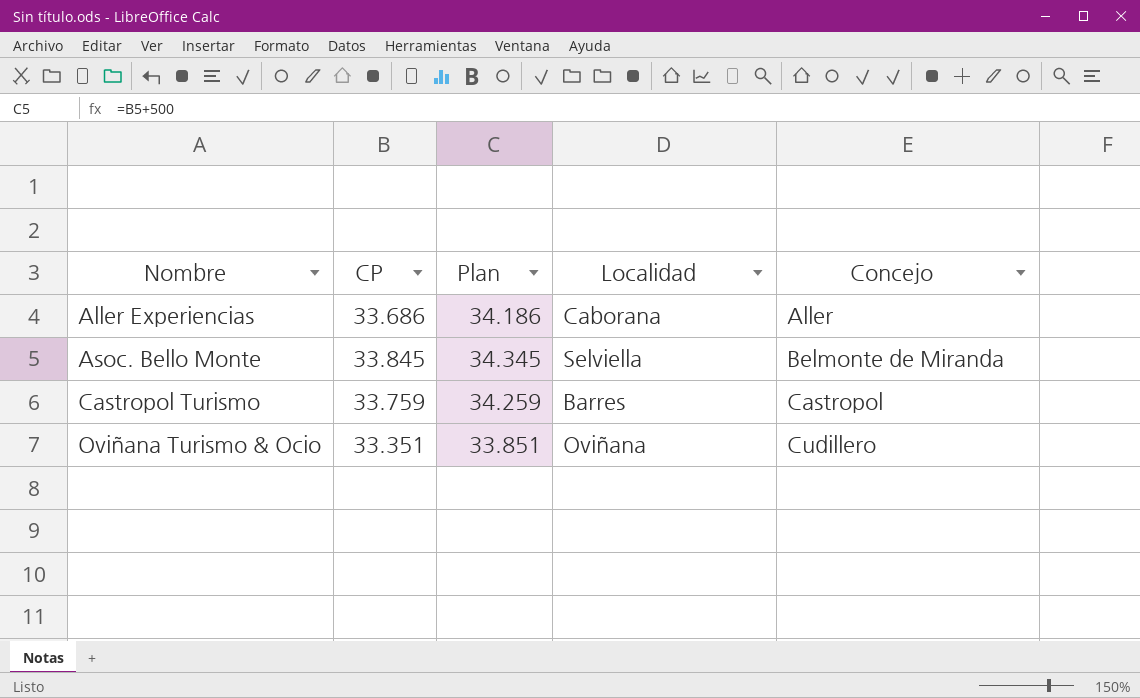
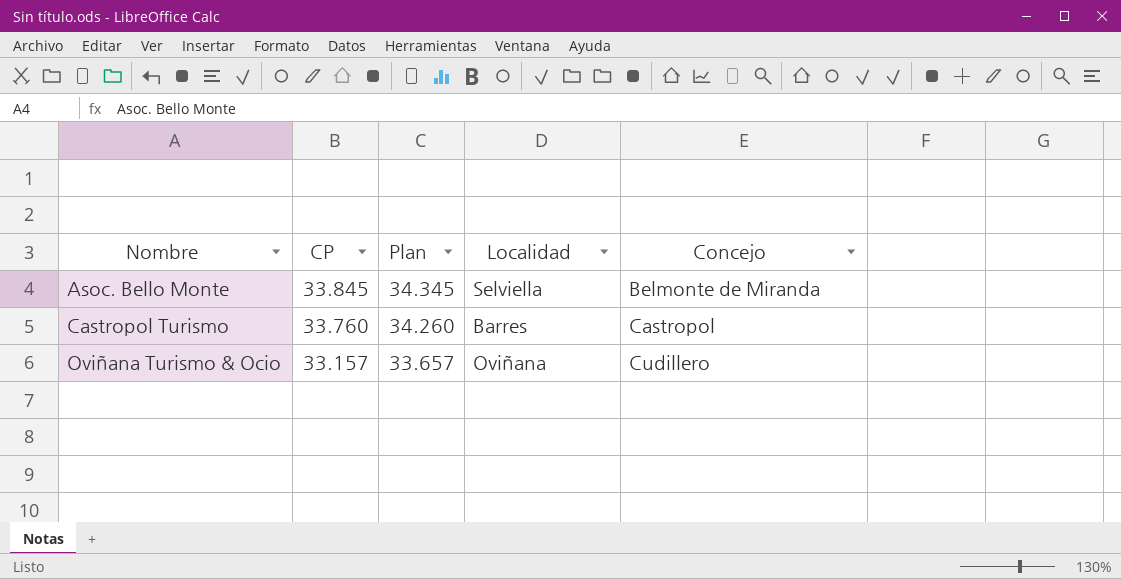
row Aller Experiencias: 33.686 | 34.186 | Caborana | Aller -> none
Castropol Turismo | CP: 33.759 -> 33.760
Castropol Turismo | Plan: 34.259 -> 34.260
Oviñana Turismo & Ocio | CP: 33.351 -> 33.157
Oviñana Turismo & Ocio | Plan: 33.851 -> 33.657

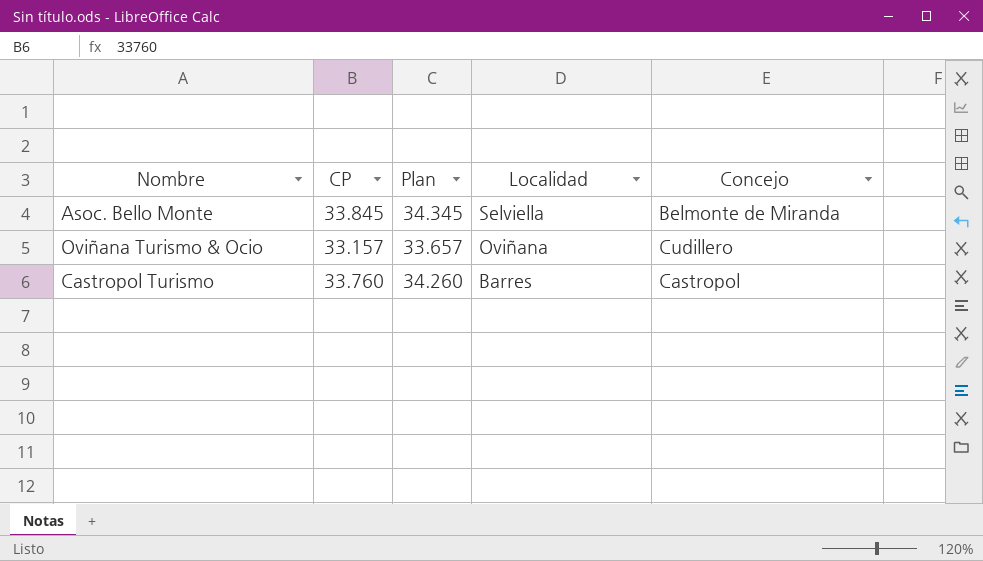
row order: Nombre ascending -> Localidad descending

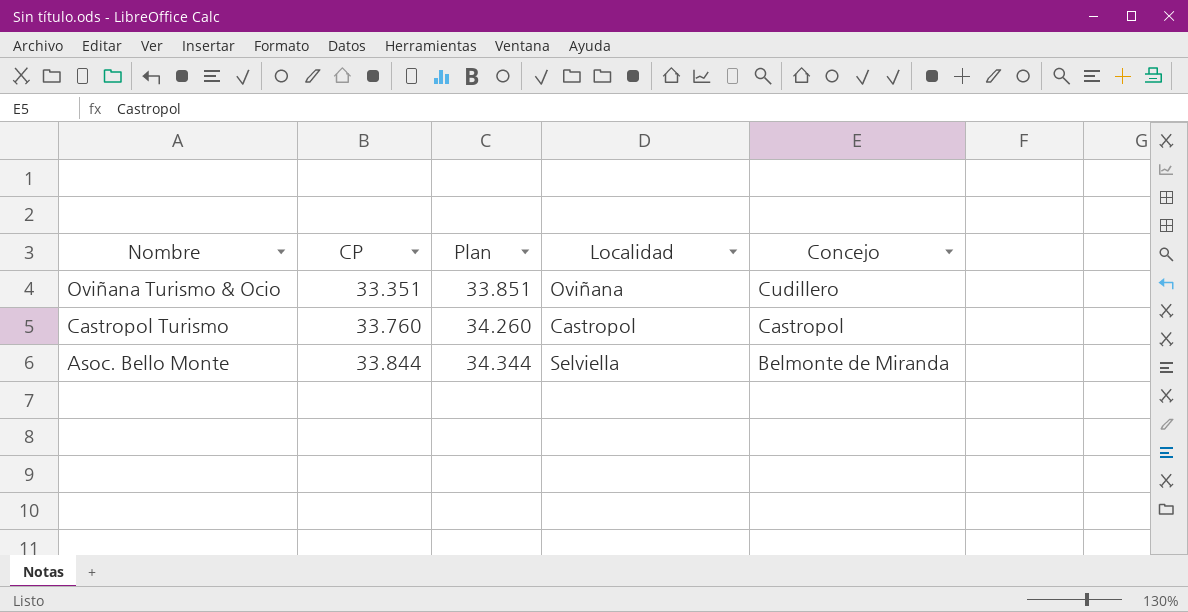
row order: Localidad descending -> Nombre descending
Oviñana Turismo & Ocio | CP: 33.157 -> 33.351
Oviñana Turismo & Ocio | Plan: 33.657 -> 33.851
Castropol Turismo | Localidad: Barres -> Castropol
Asoc. Bello Monte | CP: 33.845 -> 33.844
Asoc. Bello Monte | Plan: 34.345 -> 34.344

